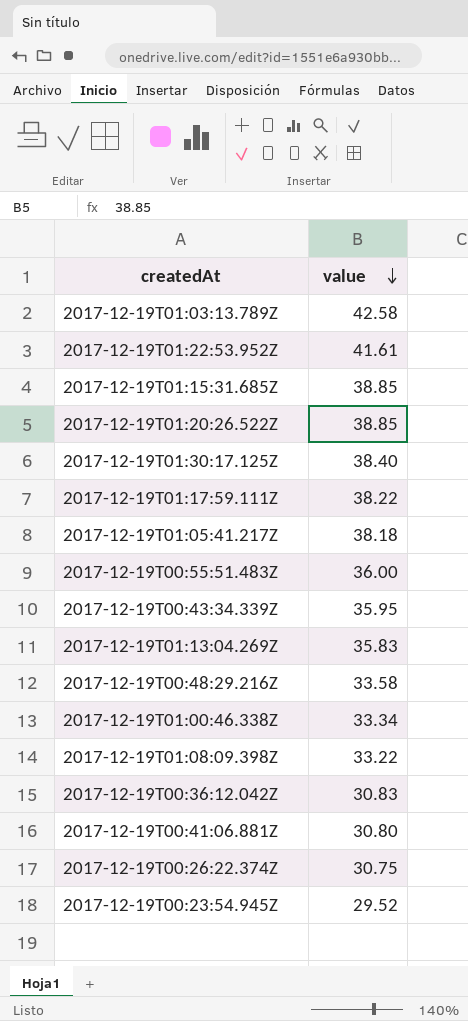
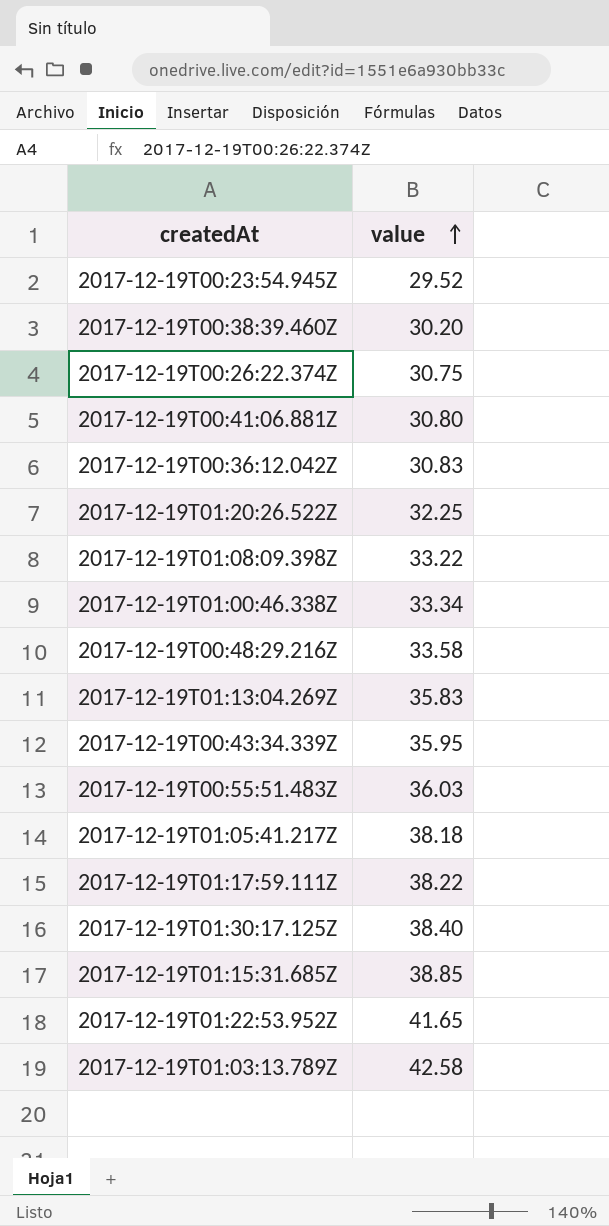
row order: value descending -> value ascending
row 2017-12-19T00:38:39.460Z: none -> 30.20
2017-12-19T01:20:26.522Z | value: 38.85 -> 32.25
2017-12-19T00:55:51.483Z | value: 36.00 -> 36.03
2017-12-19T01:22:53.952Z | value: 41.61 -> 41.65

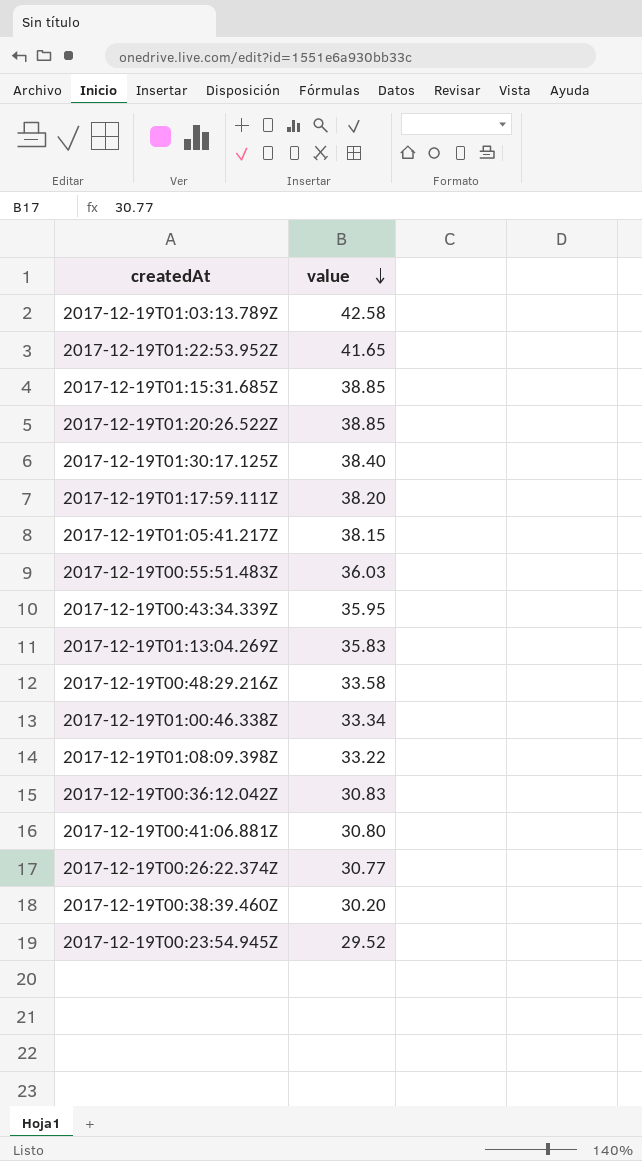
row order: value ascending -> value descending
2017-12-19T01:20:26.522Z | value: 32.25 -> 38.85
2017-12-19T01:17:59.111Z | value: 38.22 -> 38.20
2017-12-19T01:05:41.217Z | value: 38.18 -> 38.15
2017-12-19T00:26:22.374Z | value: 30.75 -> 30.77

